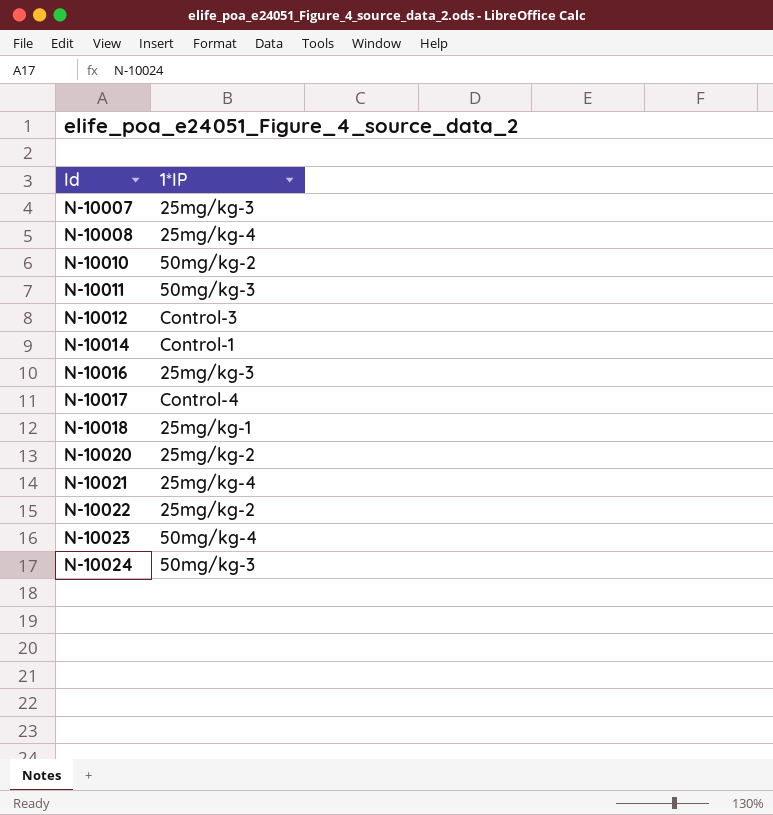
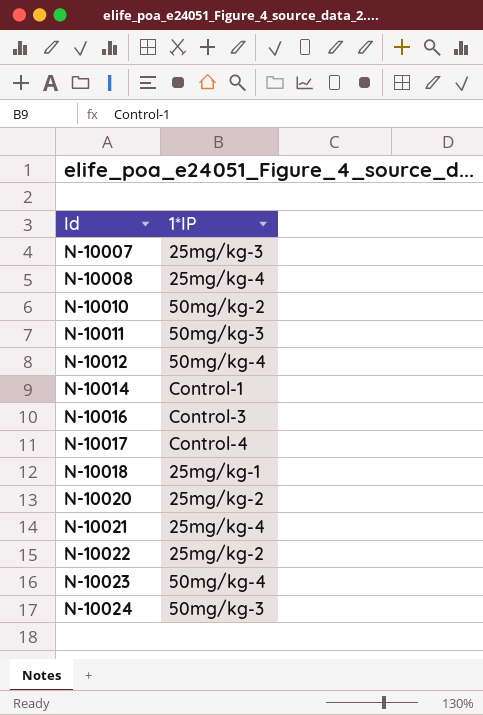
N-10012 | 1*IP: Control-3 -> 50mg/kg-4
N-10016 | 1*IP: 25mg/kg-3 -> Control-3

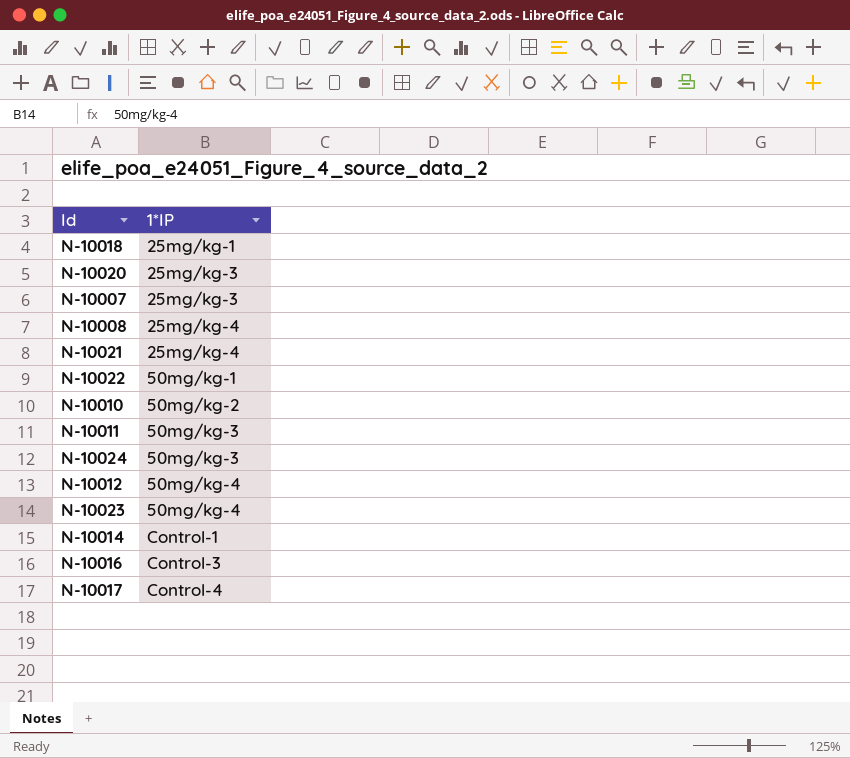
row order: Id ascending -> 1*IP ascending
N-10020 | 1*IP: 25mg/kg-2 -> 25mg/kg-3
N-10022 | 1*IP: 25mg/kg-2 -> 50mg/kg-1

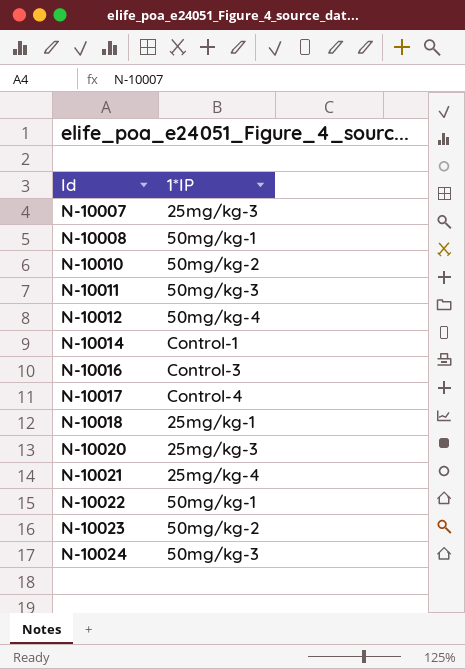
row order: 1*IP ascending -> Id ascending
N-10008 | 1*IP: 25mg/kg-4 -> 50mg/kg-1
N-10023 | 1*IP: 50mg/kg-4 -> 50mg/kg-2

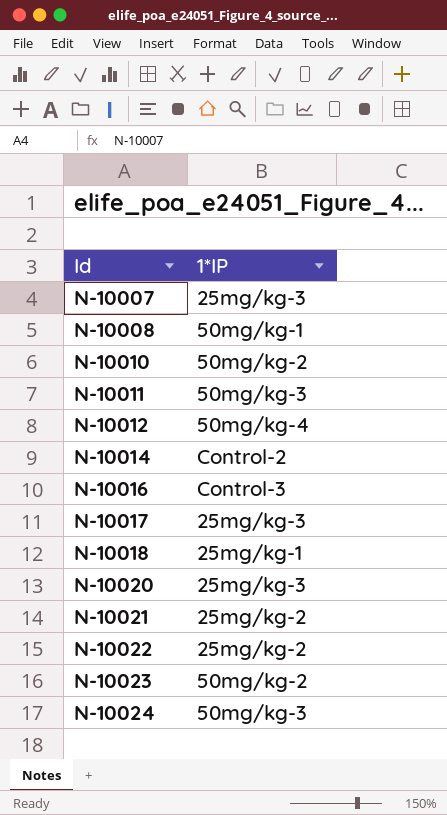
N-10014 | 1*IP: Control-1 -> Control-2
N-10017 | 1*IP: Control-4 -> 25mg/kg-3
N-10021 | 1*IP: 25mg/kg-4 -> 25mg/kg-2
N-10022 | 1*IP: 50mg/kg-1 -> 25mg/kg-2

